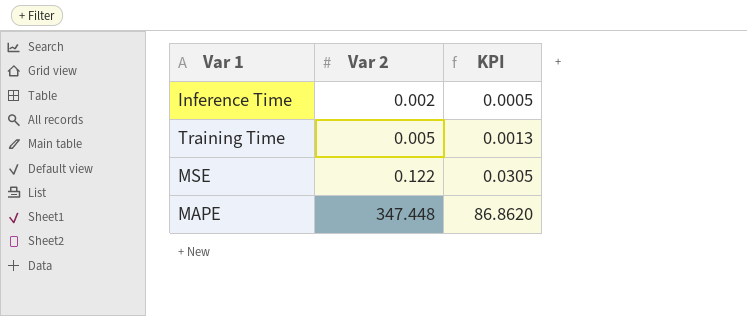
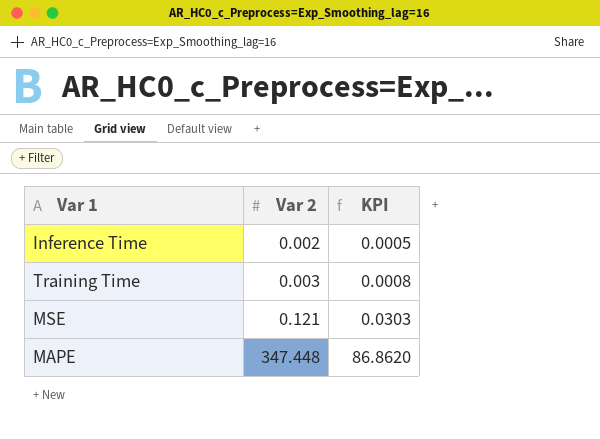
Training Time | Var 2: 0.005 -> 0.003
Training Time | KPI: 0.0013 -> 0.0008
MSE | Var 2: 0.122 -> 0.121
MSE | KPI: 0.0305 -> 0.0303

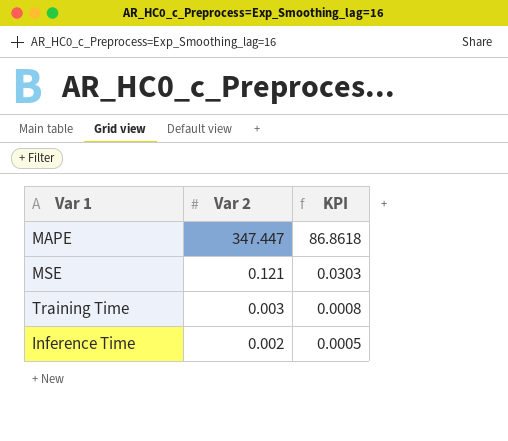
row order: Var 2 ascending -> Var 2 descending
MAPE | Var 2: 347.448 -> 347.447
MAPE | KPI: 86.8620 -> 86.8618

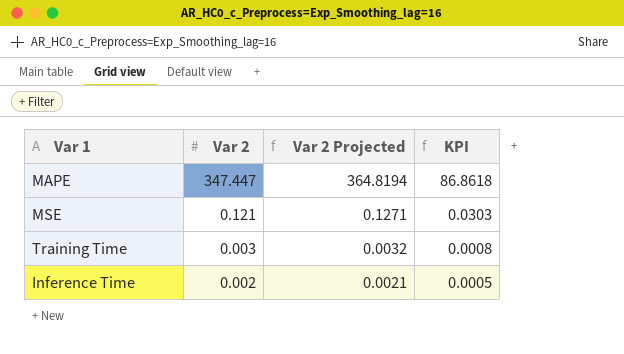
column Var 2 Projected | formula: none -> [Var 2] * 1.05

